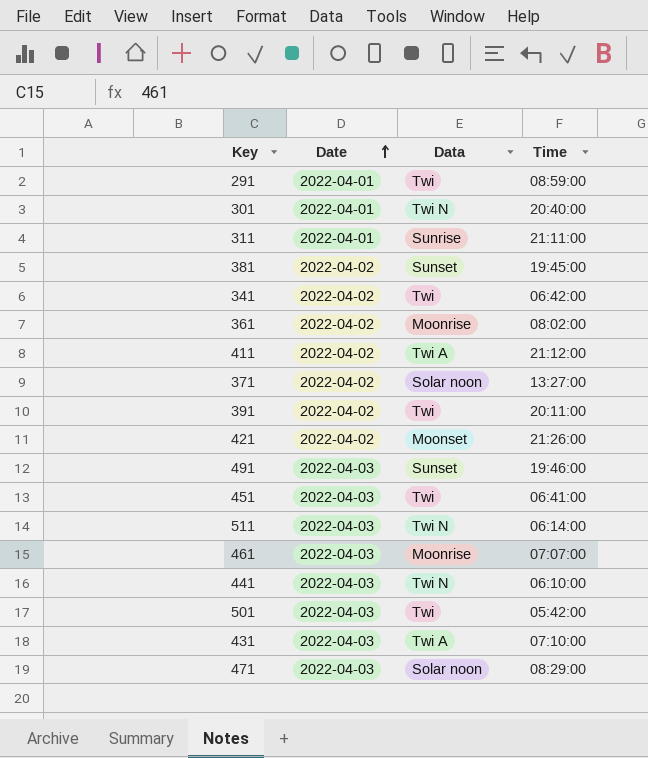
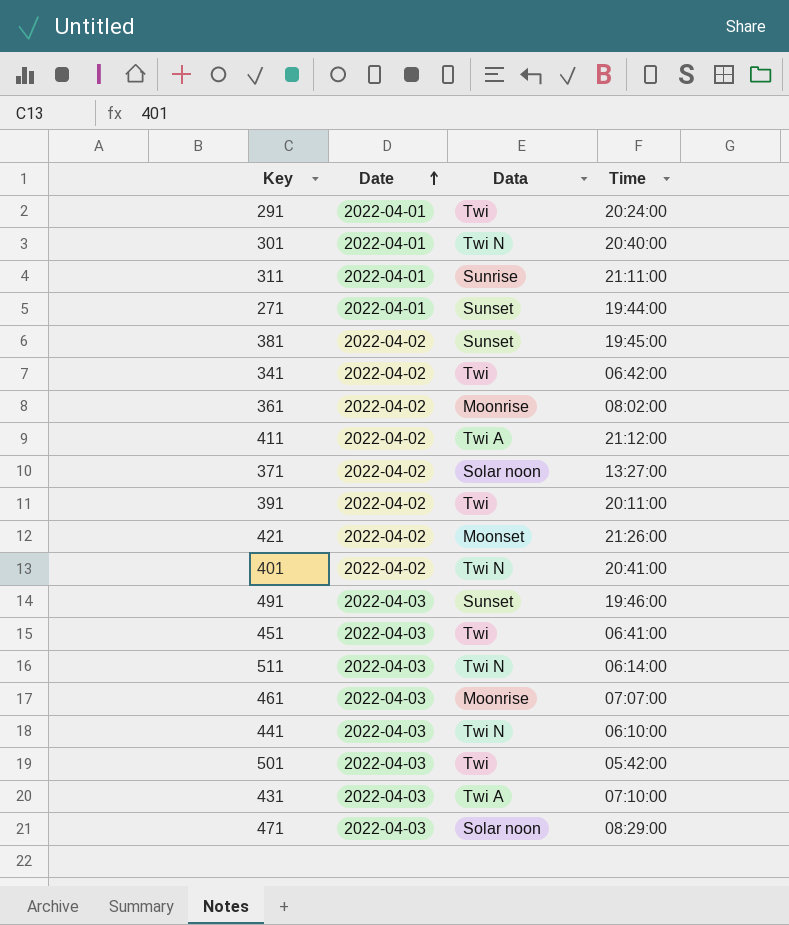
291 | Time: 08:59:00 -> 20:24:00
row 271: none -> 2022-04-01 | Sunset | 19:44:00
row 401: none -> 2022-04-02 | Twi N | 20:41:00

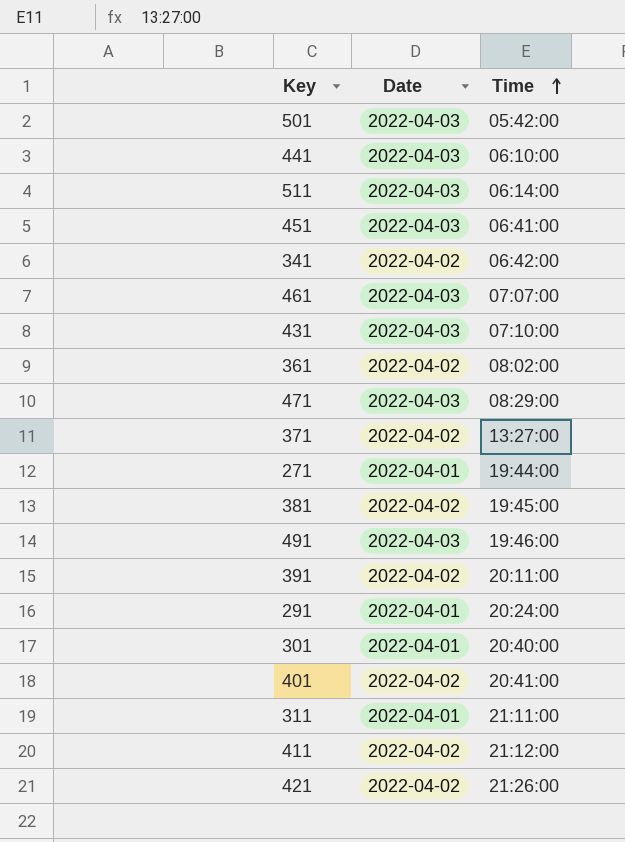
row order: Date ascending -> Time ascending
column Data | position: 3 -> none

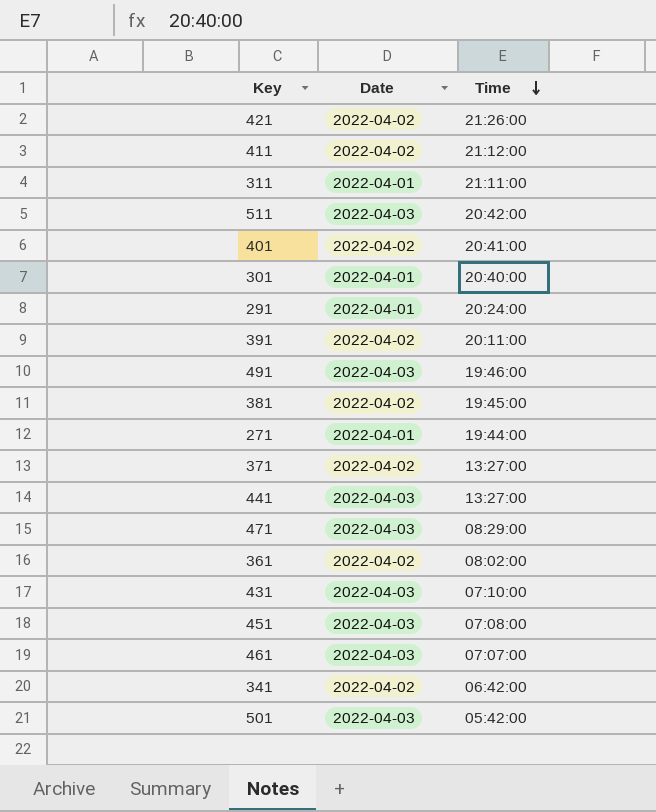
row order: Time ascending -> Time descending
511 | Time: 06:14:00 -> 20:42:00
441 | Time: 06:10:00 -> 13:27:00
451 | Time: 06:41:00 -> 07:08:00

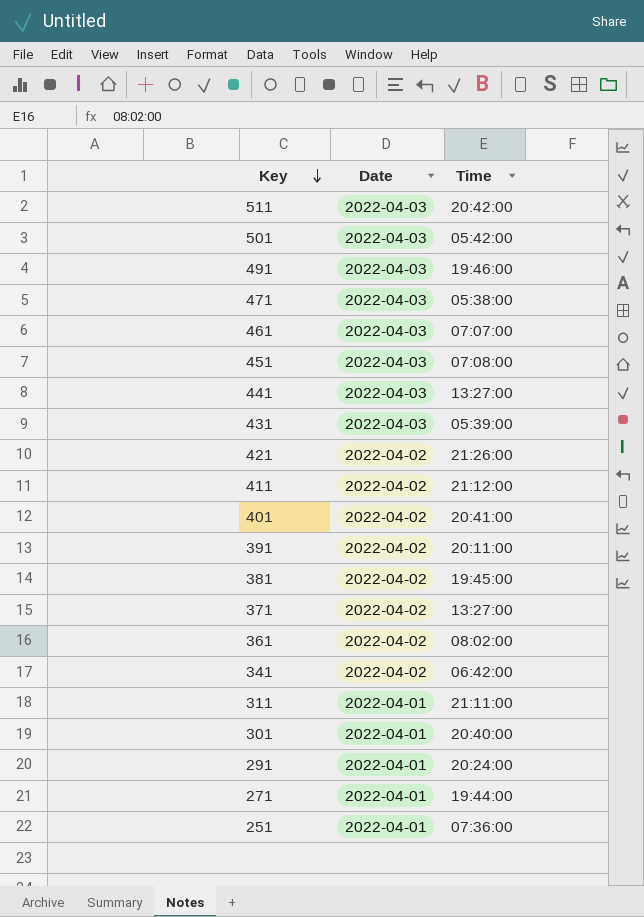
row order: Time descending -> Key descending
471 | Time: 08:29:00 -> 05:38:00
431 | Time: 07:10:00 -> 05:39:00
row 251: none -> 2022-04-01 | 07:36:00

